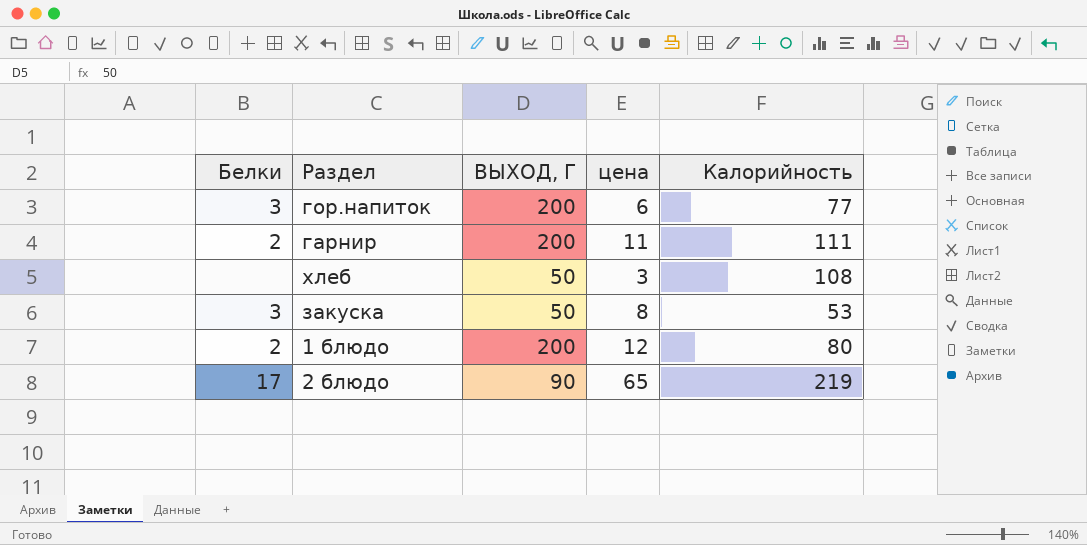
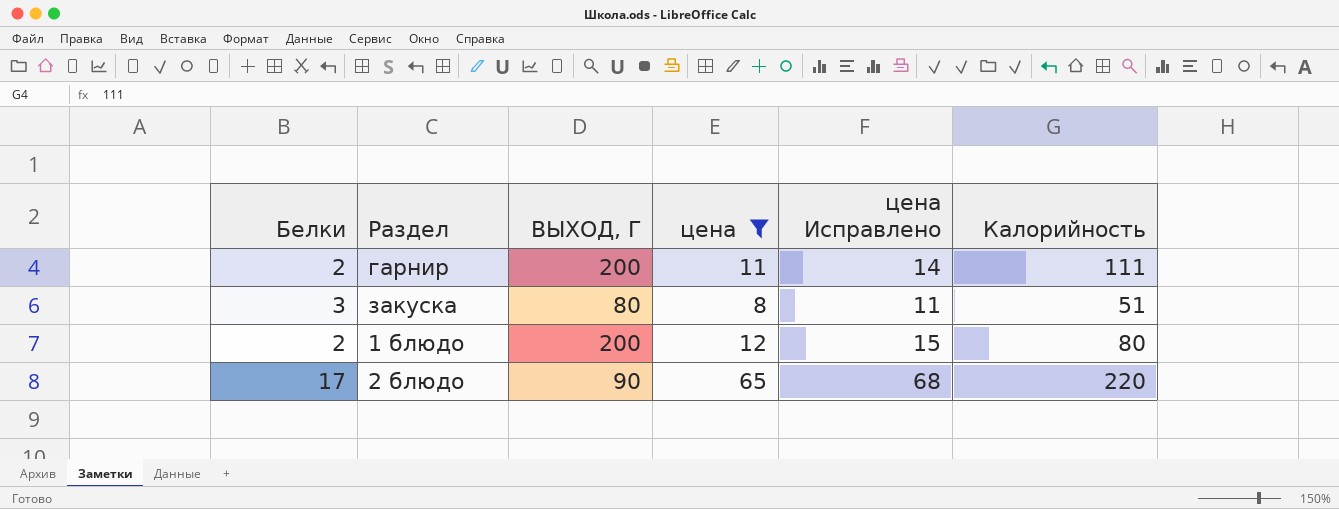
filter: none -> цена >= 8
column цена Исправлено | formula: none -> [цена] + 3
закуска | ВЫХОД, Г: 50 -> 80
закуска | Калорийность: 53 -> 51
2 блюдо | Калорийность: 219 -> 220

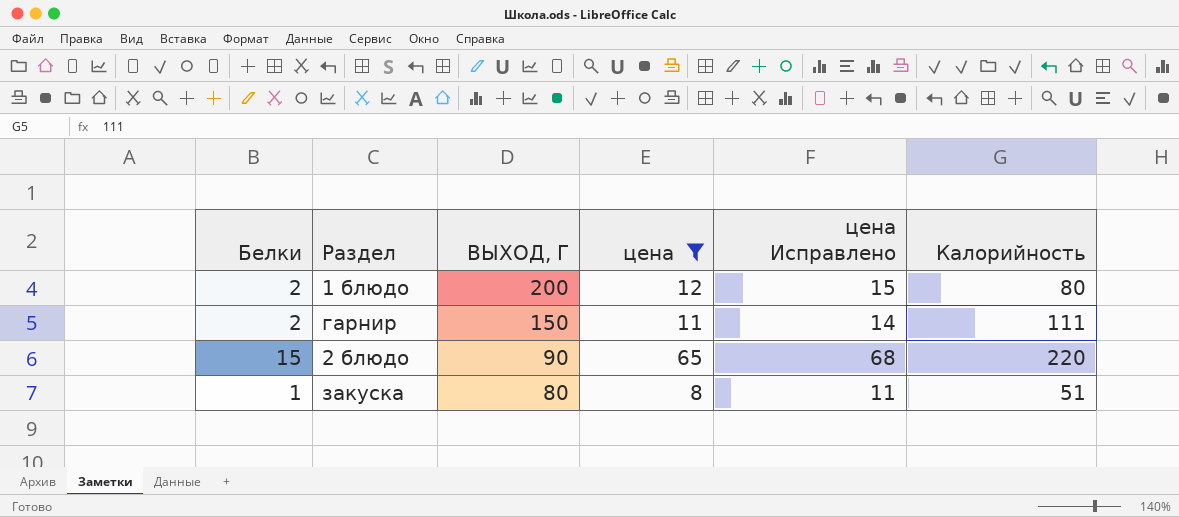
row order: none -> ВЫХОД, Г descending
гарнир | ВЫХОД, Г: 200 -> 150
2 блюдо | Белки: 17 -> 15
закуска | Белки: 3 -> 1

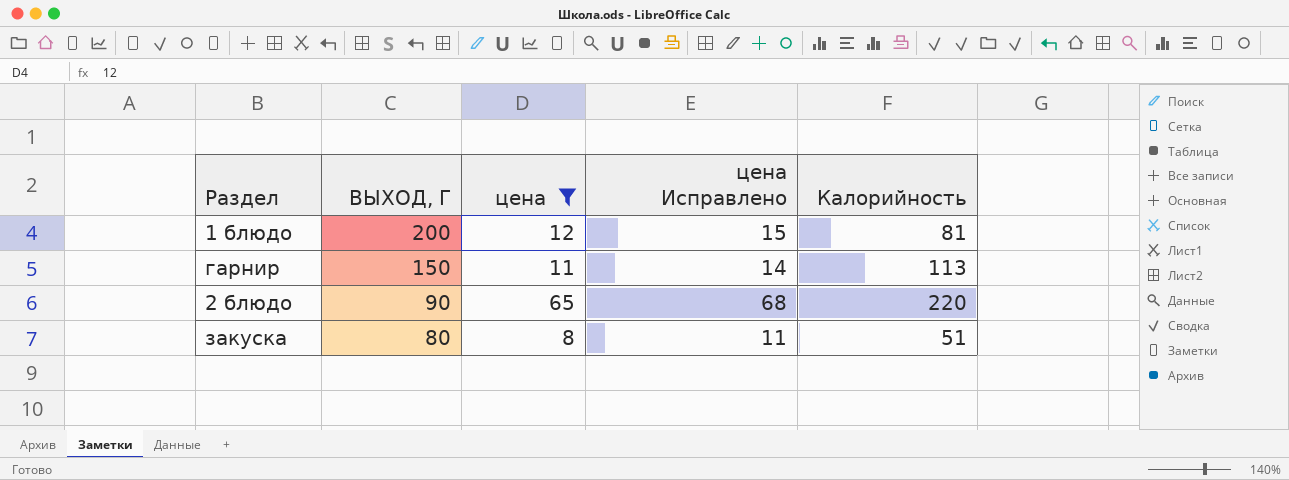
column Белки | position: 1 -> none
1 блюдо | Калорийность: 80 -> 81
гарнир | Калорийность: 111 -> 113

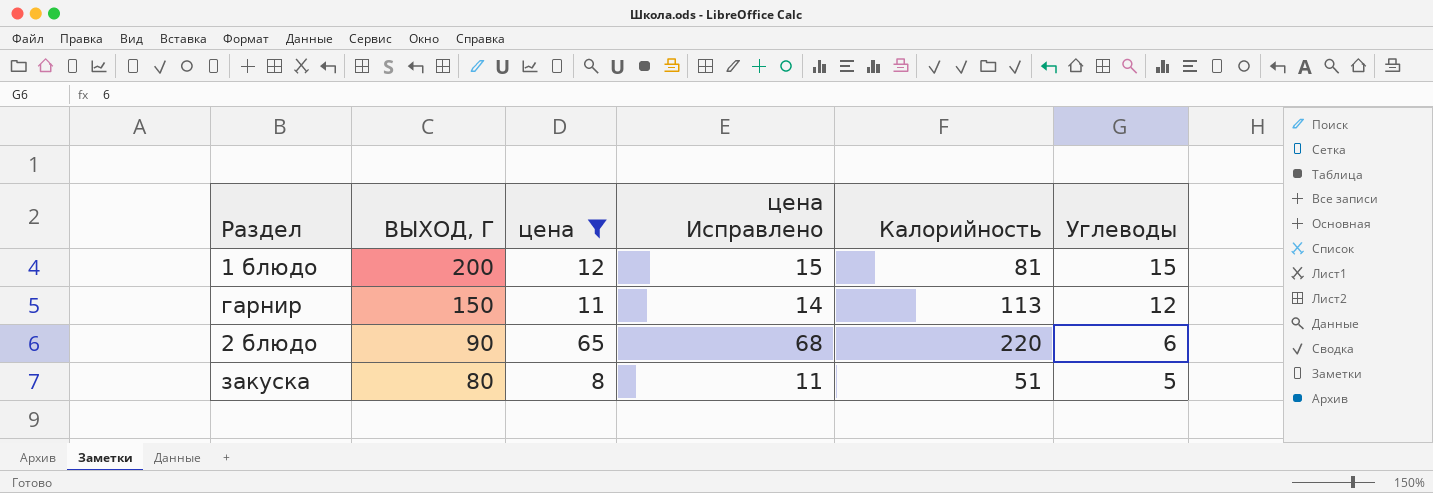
column Углеводы | position: none -> 6

